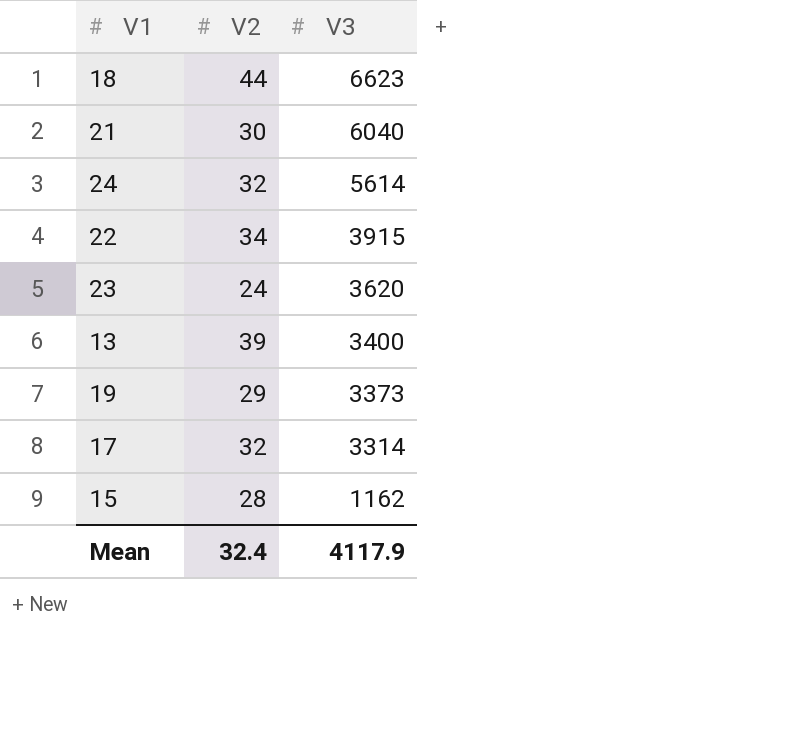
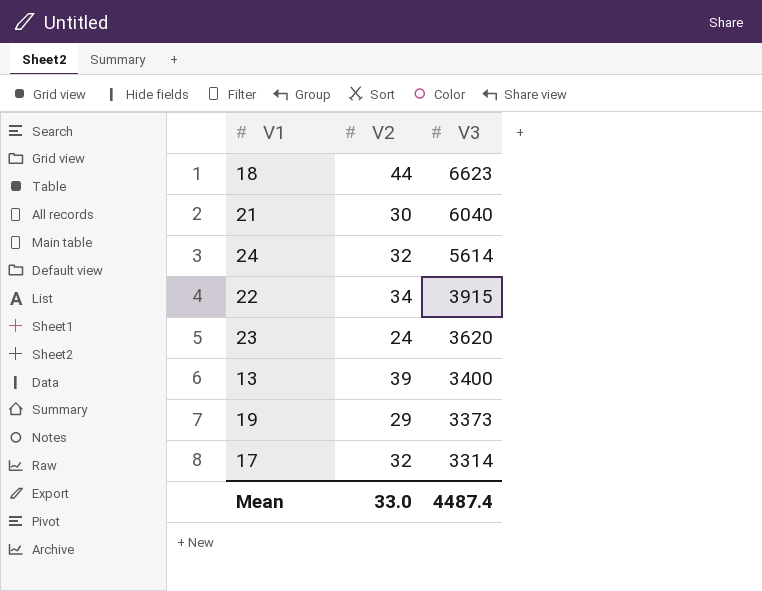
row 15: 28 | 1162 -> none
Mean | V2: 32.4 -> 33.0
Mean | V3: 4117.9 -> 4487.4

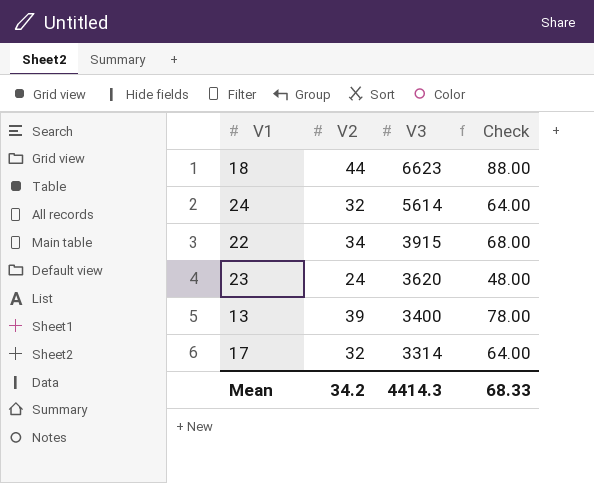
column Check | formula: none -> [V2] * 2
row 21: 30 | 6040 -> none
row 19: 29 | 3373 -> none
Mean | V2: 33.0 -> 34.2
Mean | V3: 4487.4 -> 4414.3

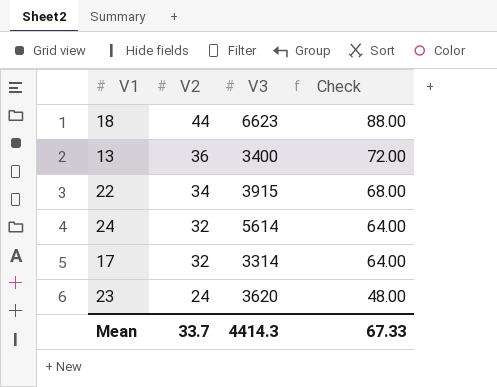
row order: V3 descending -> V2 descending
13 | V2: 39 -> 36
13 | Check: 78.00 -> 72.00
Mean | V2: 34.2 -> 33.7
Mean | Check: 68.33 -> 67.33

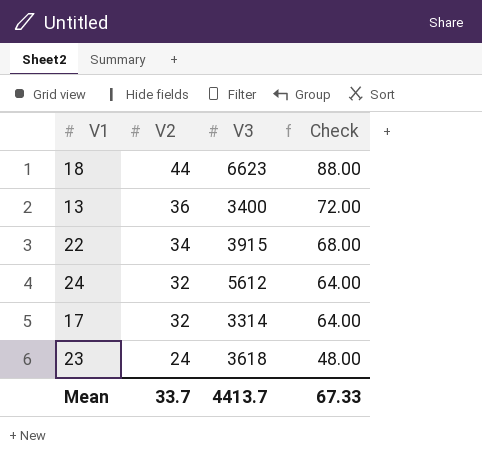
24 | V3: 5614 -> 5612
23 | V3: 3620 -> 3618
Mean | V3: 4414.3 -> 4413.7

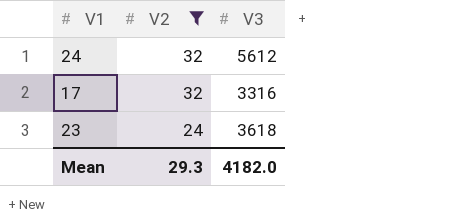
filter: none -> V2 <= 32
column Check | formula: [V2] * 2 -> none
17 | V3: 3314 -> 3316
Mean | V2: 33.7 -> 29.3
Mean | V3: 4413.7 -> 4182.0

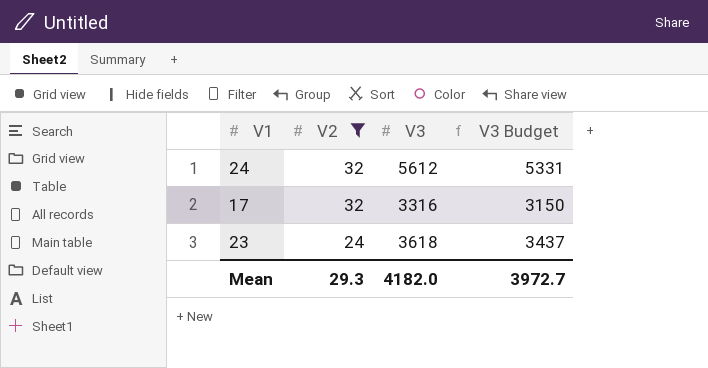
column V3 Budget | formula: none -> [V3] * 0.95

